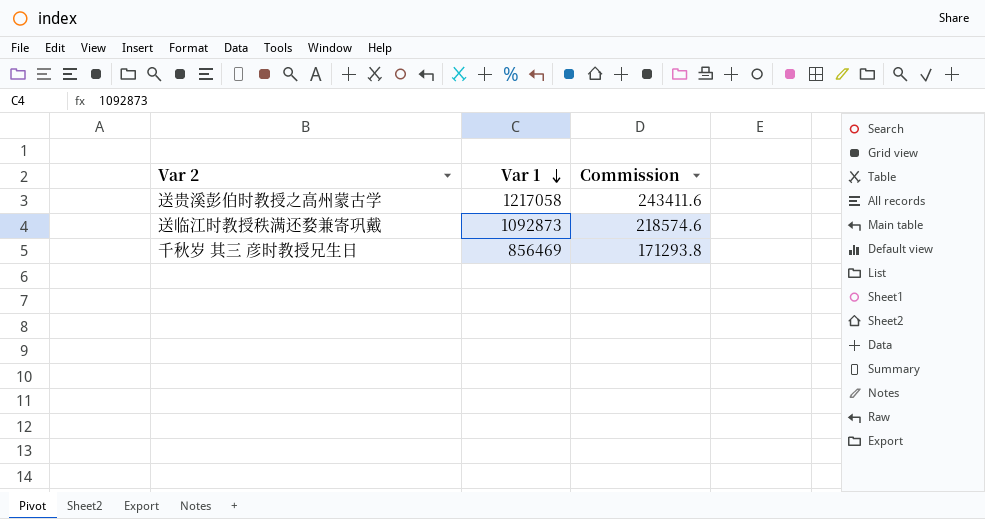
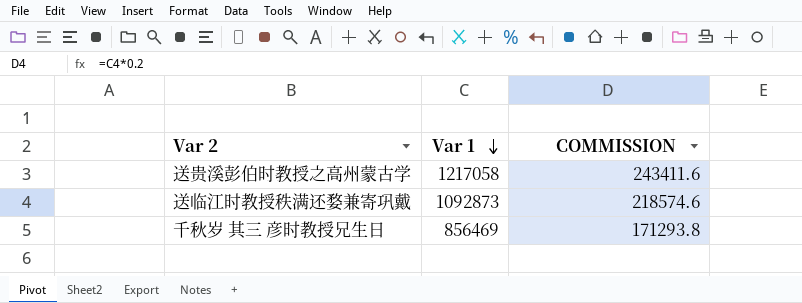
column name: Commission -> COMMISSION

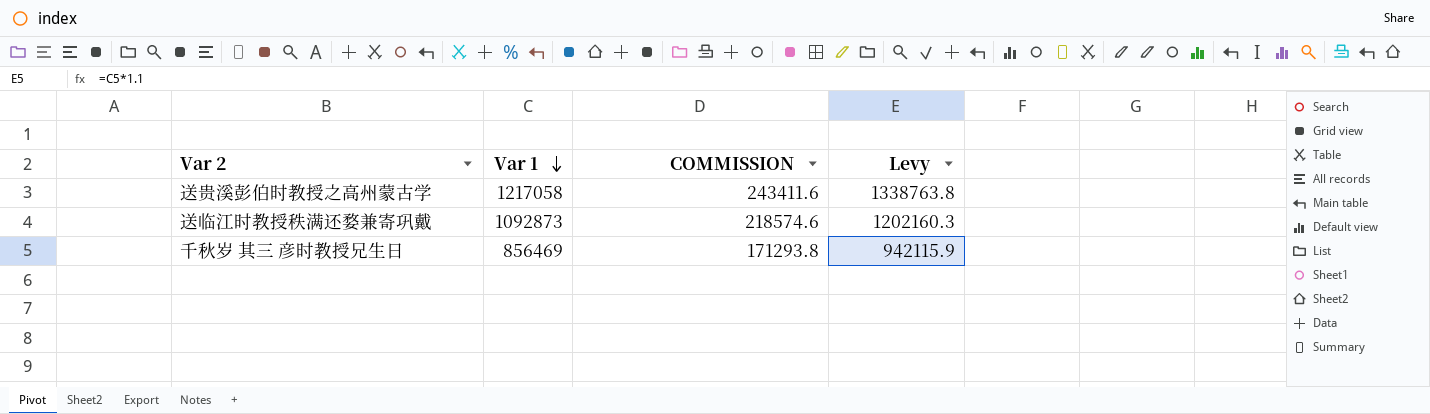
column Levy | formula: none -> [Var 1] * 1.1

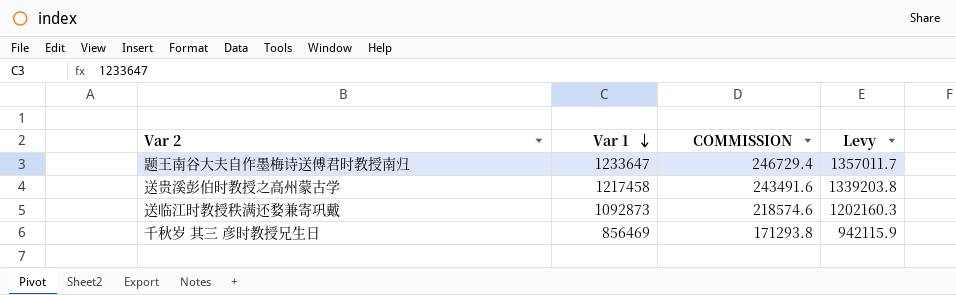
row 题王南谷大夫自作墨梅诗送傅君时教授南归: none -> 1233647 | 246729.4 | 1357011.7
送贵溪彭伯时教授之高州蒙古学 | Var 1: 1217058 -> 1217458
送贵溪彭伯时教授之高州蒙古学 | COMMISSION: 243411.6 -> 243491.6
送贵溪彭伯时教授之高州蒙古学 | Levy: 1338763.8 -> 1339203.8

